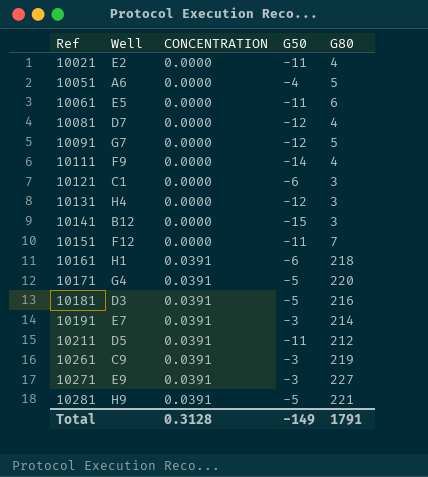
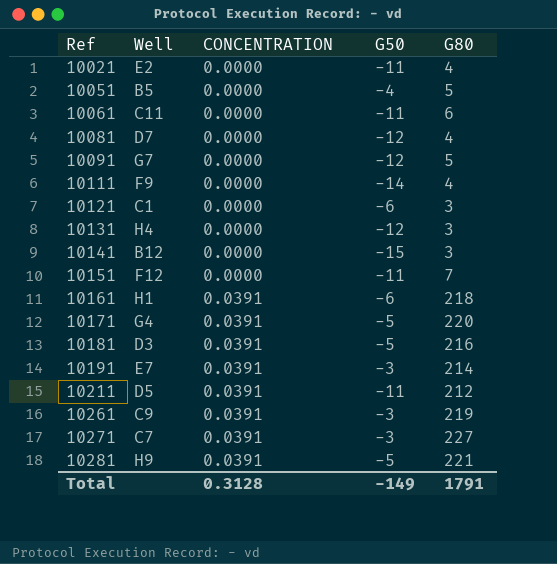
10051 | Well: A6 -> B5
10061 | Well: E5 -> C11
10271 | Well: E9 -> C7

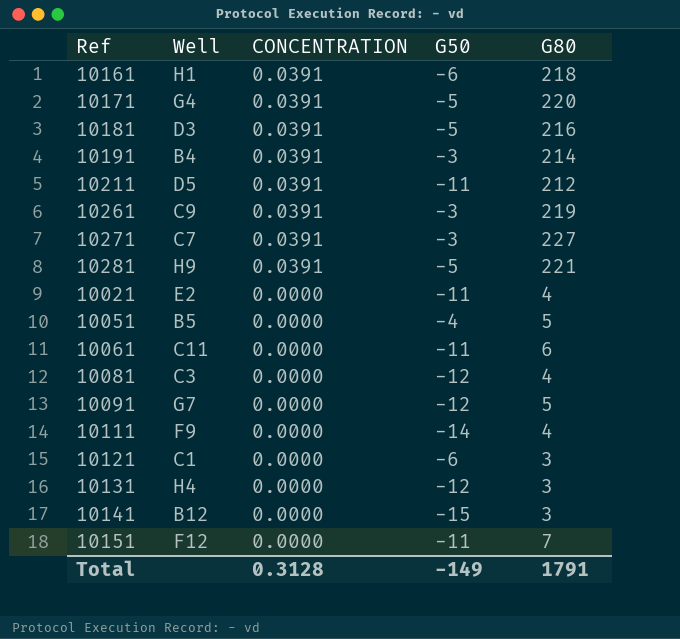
row order: Ref ascending -> CONCENTRATION descending
10191 | Well: E7 -> B4
10081 | Well: D7 -> C3

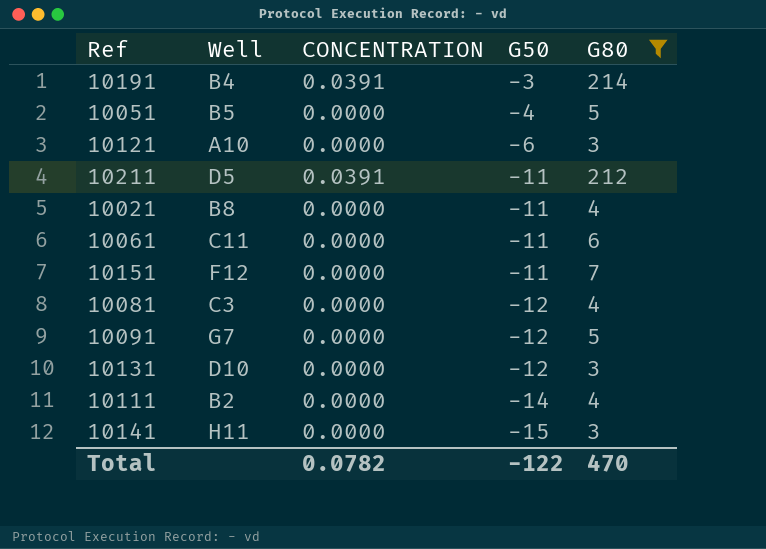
filter: none -> G80 <= 214
row order: CONCENTRATION descending -> G50 descending
10121 | Well: C1 -> A10
10021 | Well: E2 -> B8
10131 | Well: H4 -> D10
10111 | Well: F9 -> B2
10141 | Well: B12 -> H11
Total | CONCENTRATION: 0.3128 -> 0.0782
Total | G50: -149 -> -122
Total | G80: 1791 -> 470

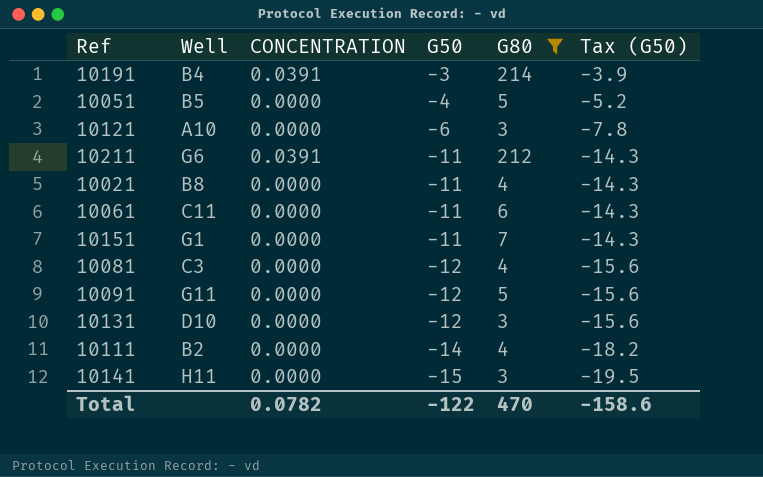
column Tax (G50) | formula: none -> [G50] * 1.3
10211 | Well: D5 -> G6
10151 | Well: F12 -> G1
10091 | Well: G7 -> G11

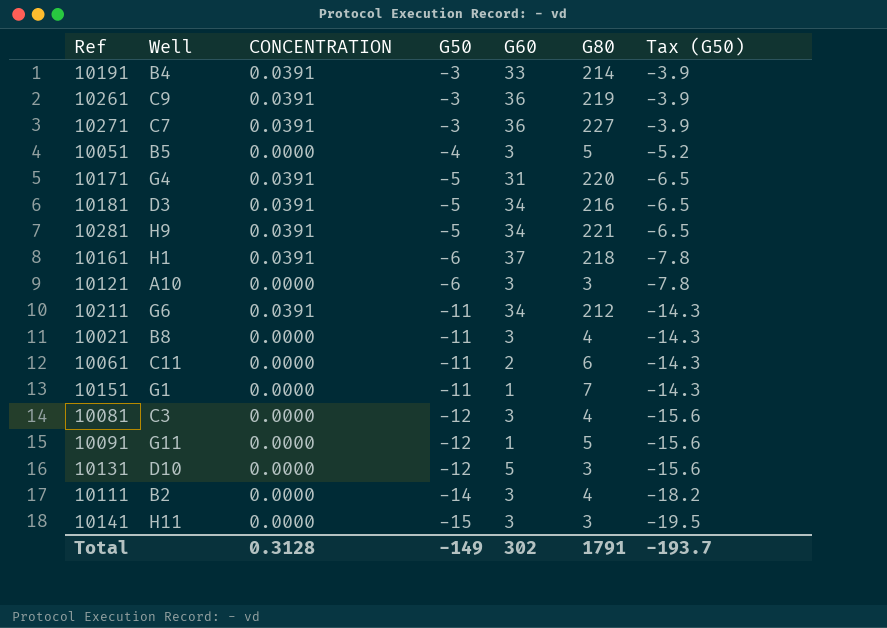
filter: G80 <= 214 -> none
column G60 | position: none -> 5
Total | CONCENTRATION: 0.0782 -> 0.3128
Total | G50: -122 -> -149
Total | G80: 470 -> 1791
Total | Tax (G50): -158.6 -> -193.7

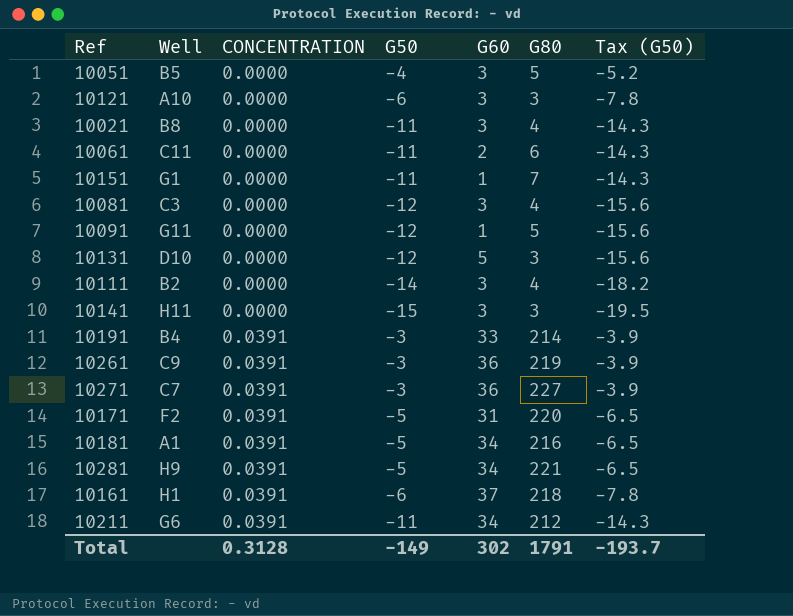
row order: G50 descending -> CONCENTRATION ascending
10171 | Well: G4 -> F2
10181 | Well: D3 -> A1

